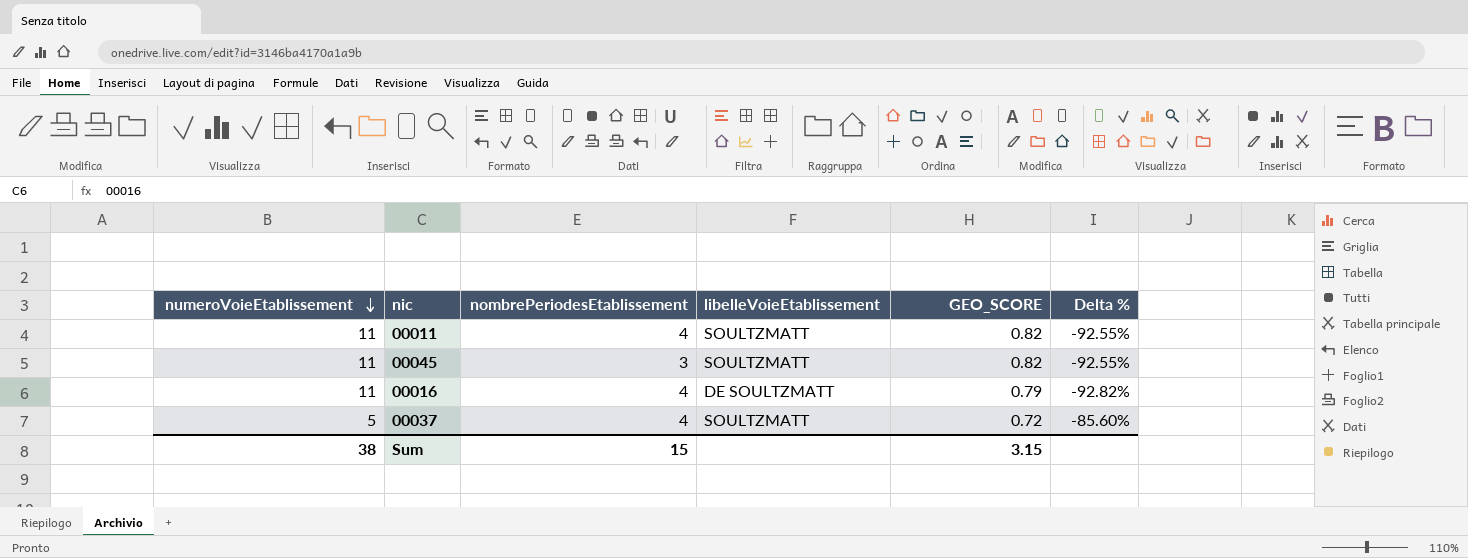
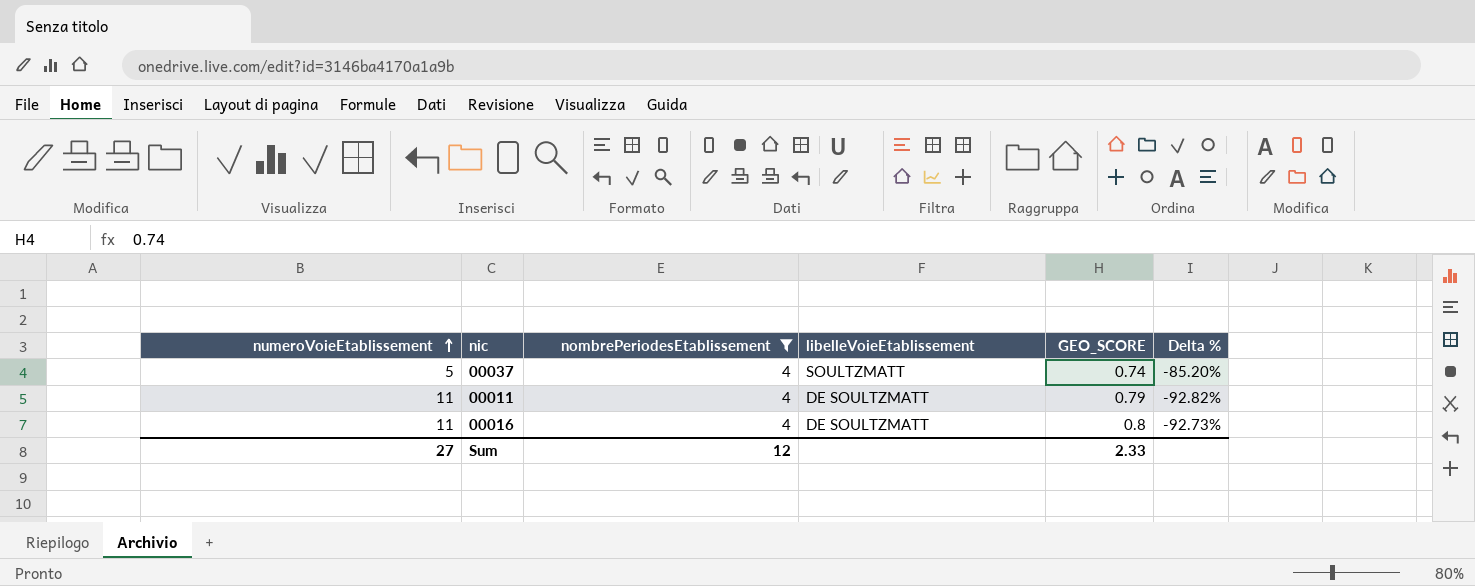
filter: none -> nombrePeriodesEtablissement = 4
row order: numeroVoieEtablissement descending -> numeroVoieEtablissement ascending
00037 | GEO_SCORE: 0.72 -> 0.74
00037 | Delta %: -85.60% -> -85.20%
00011 | libelleVoieEtablissement: SOULTZMATT -> DE SOULTZMATT
00011 | GEO_SCORE: 0.82 -> 0.79
00011 | Delta %: -92.55% -> -92.82%
00016 | GEO_SCORE: 0.79 -> 0.8
00016 | Delta %: -92.82% -> -92.73%
Sum | numeroVoieEtablissement: 38 -> 27
Sum | nombrePeriodesEtablissement: 15 -> 12
Sum | GEO_SCORE: 3.15 -> 2.33

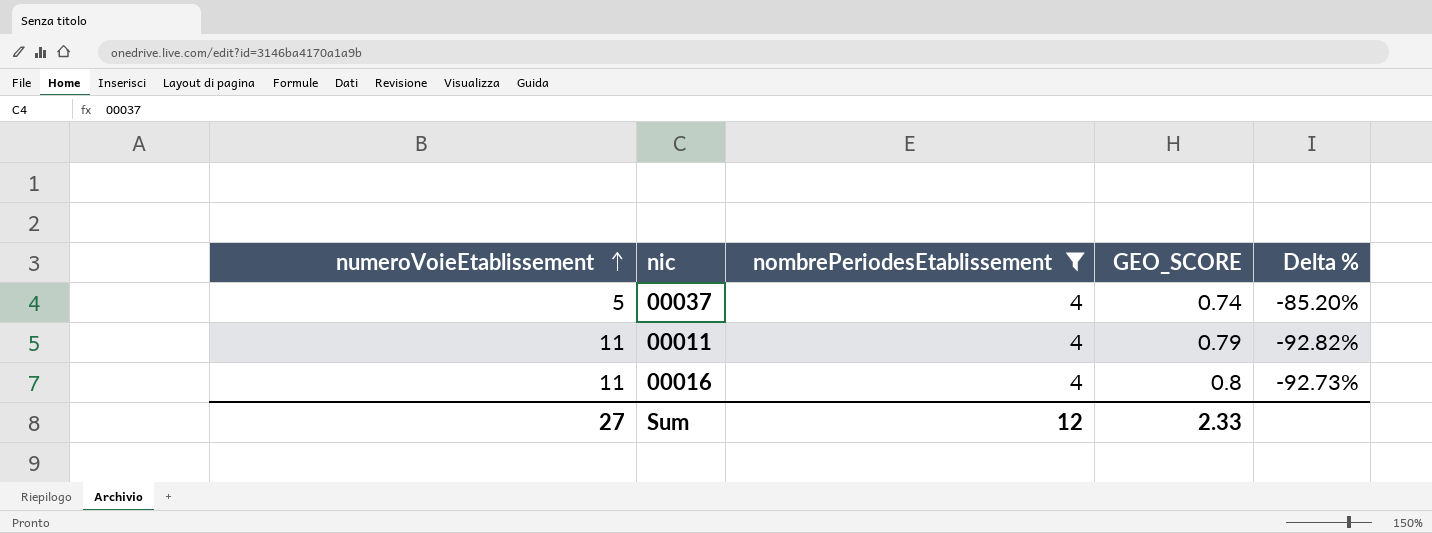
column libelleVoieEtablissement | position: 4 -> none

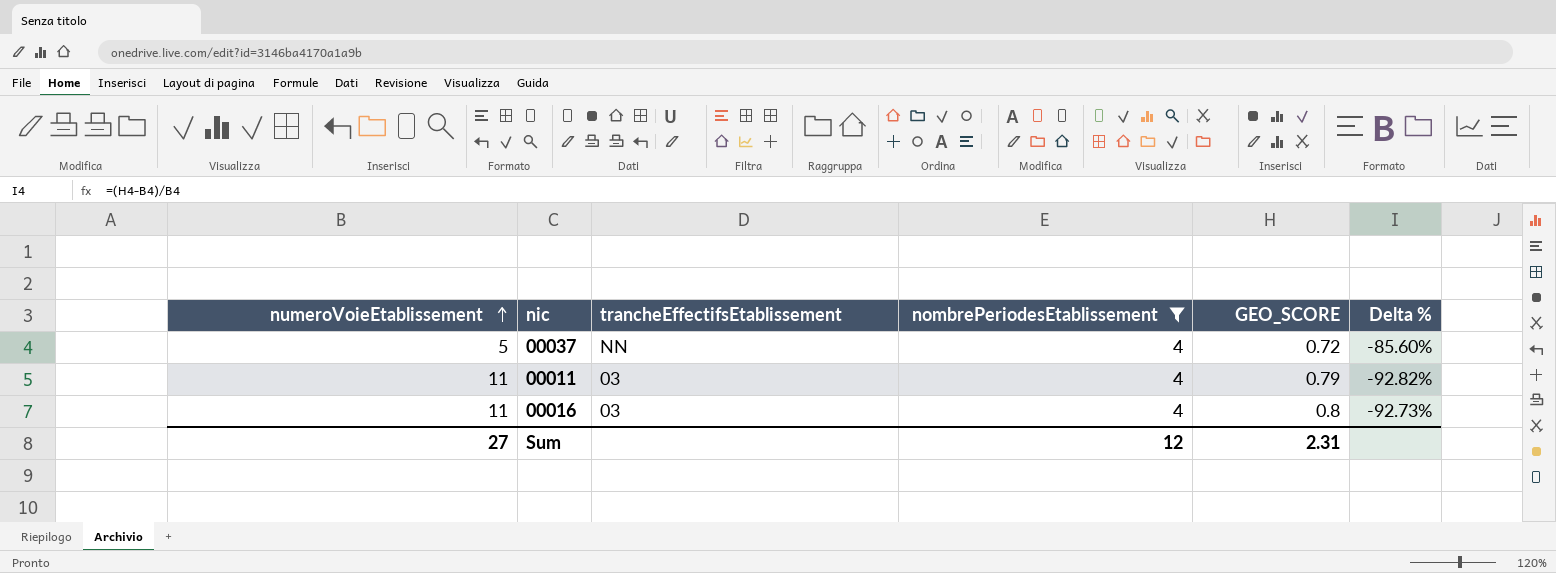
column trancheEffectifsEtablissement | position: none -> 3
00037 | GEO_SCORE: 0.74 -> 0.72
00037 | Delta %: -85.20% -> -85.60%
Sum | GEO_SCORE: 2.33 -> 2.31

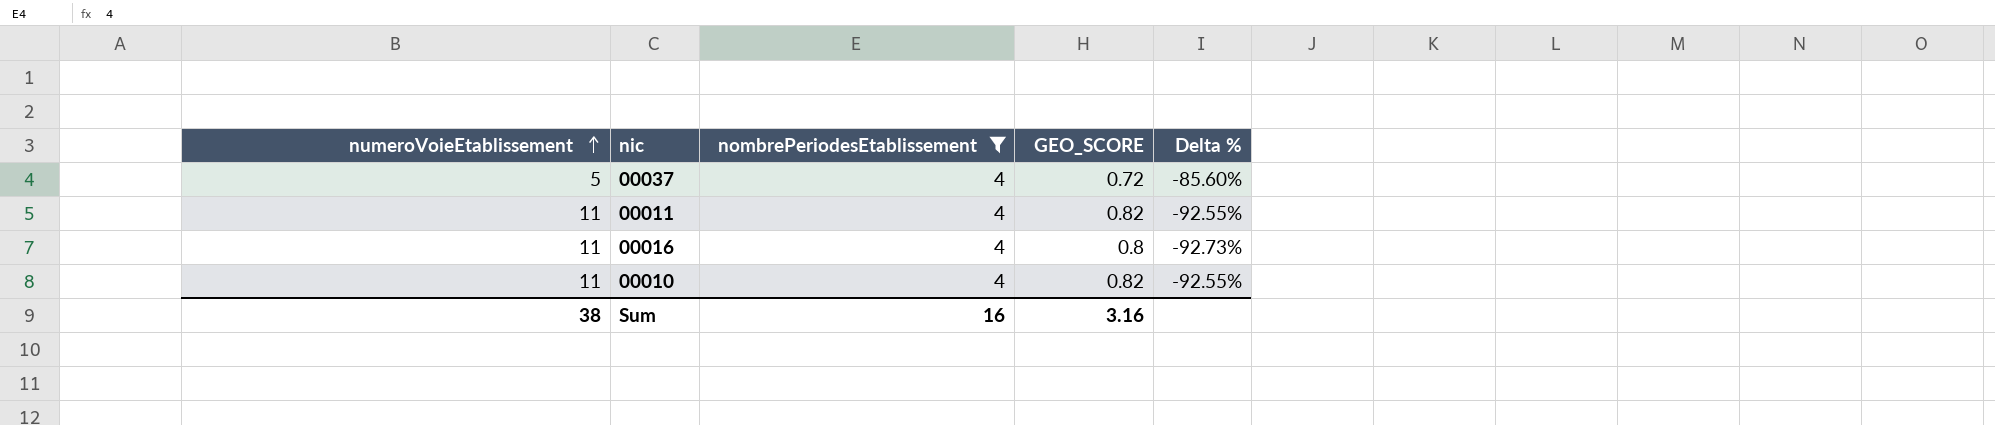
column trancheEffectifsEtablissement | position: 3 -> none
00011 | GEO_SCORE: 0.79 -> 0.82
00011 | Delta %: -92.82% -> -92.55%
row 00010: none -> 11 | 4 | 0.82 | -92.55%
Sum | numeroVoieEtablissement: 27 -> 38
Sum | nombrePeriodesEtablissement: 12 -> 16
Sum | GEO_SCORE: 2.31 -> 3.16

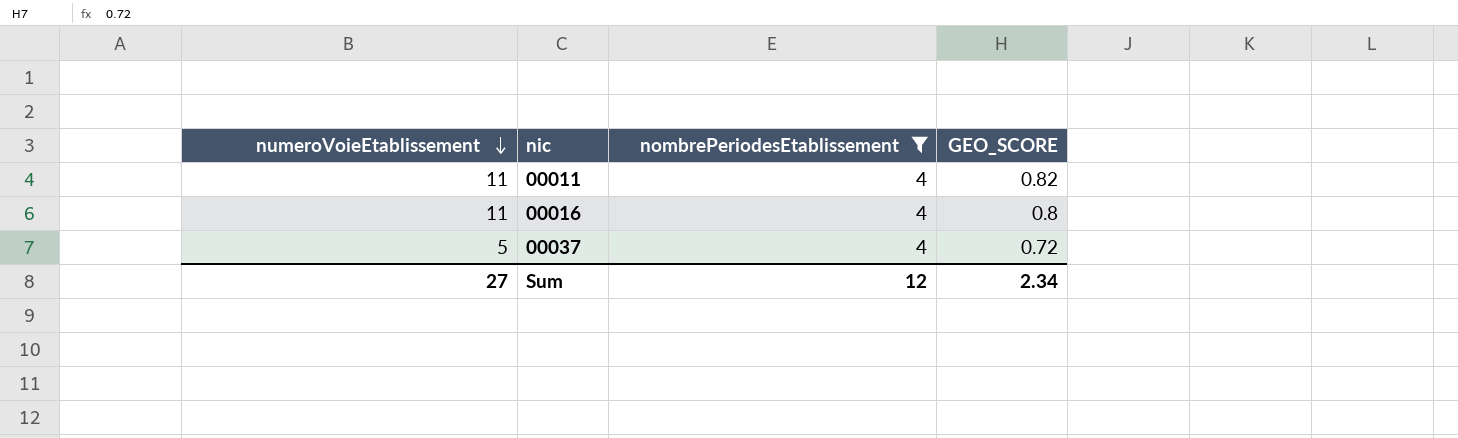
row order: numeroVoieEtablissement ascending -> numeroVoieEtablissement descending
column Delta % | formula: ([GEO_SCORE] - [numeroVoieEtablissement]) / [numeroVoieEtablissement] -> none
row 00010: 11 | 4 | 0.82 | -92.55% -> none
Sum | numeroVoieEtablissement: 38 -> 27
Sum | nombrePeriodesEtablissement: 16 -> 12
Sum | GEO_SCORE: 3.16 -> 2.34

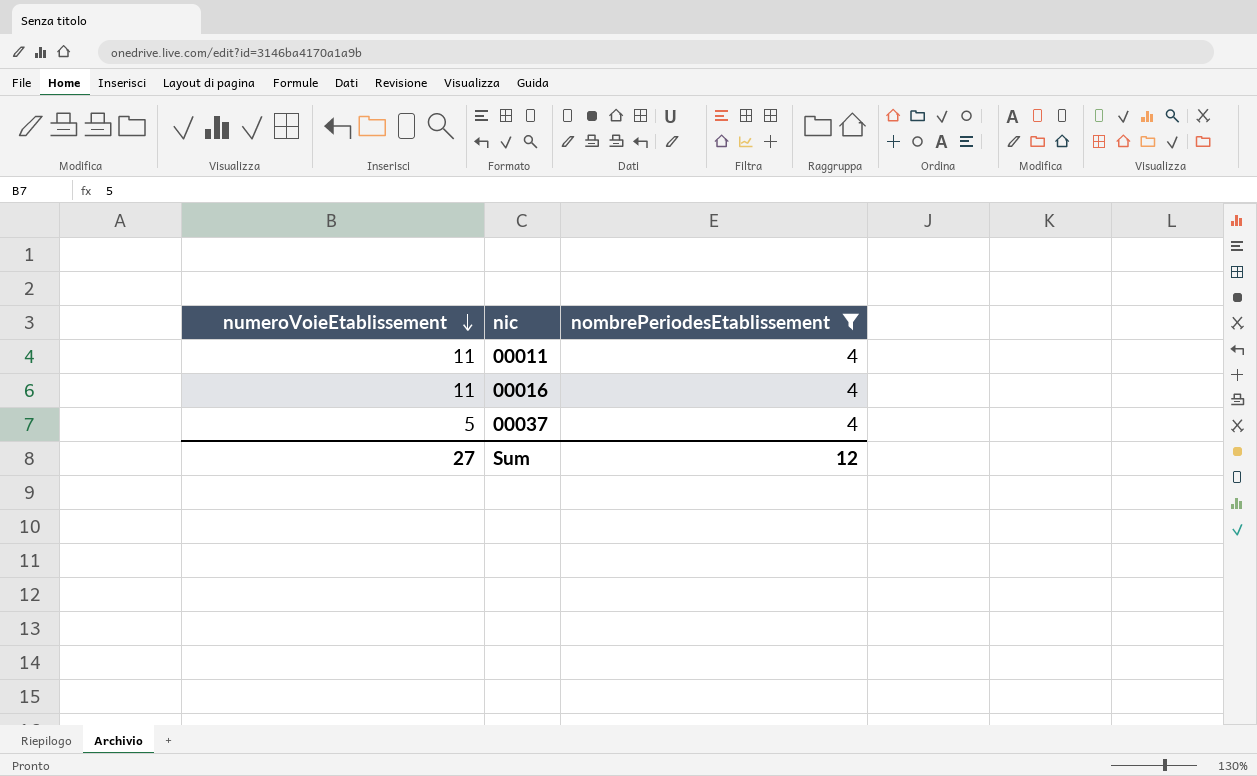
column GEO_SCORE | position: 4 -> none

